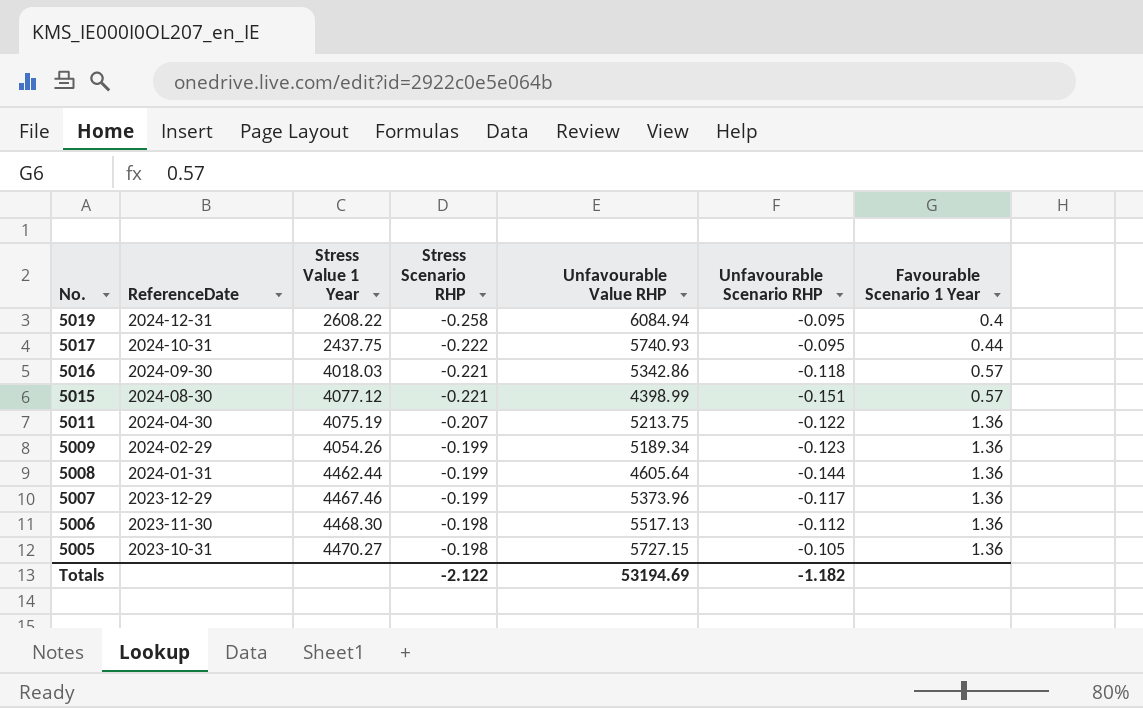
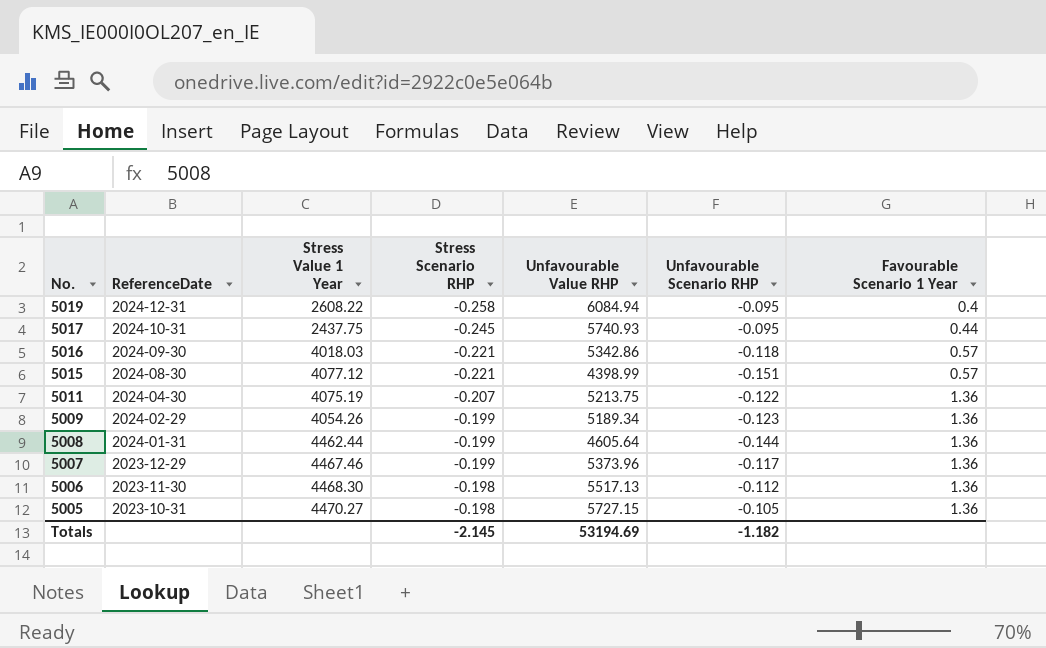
5017 | Stress Scenario RHP: -0.222 -> -0.245
Totals | Stress Scenario RHP: -2.122 -> -2.145

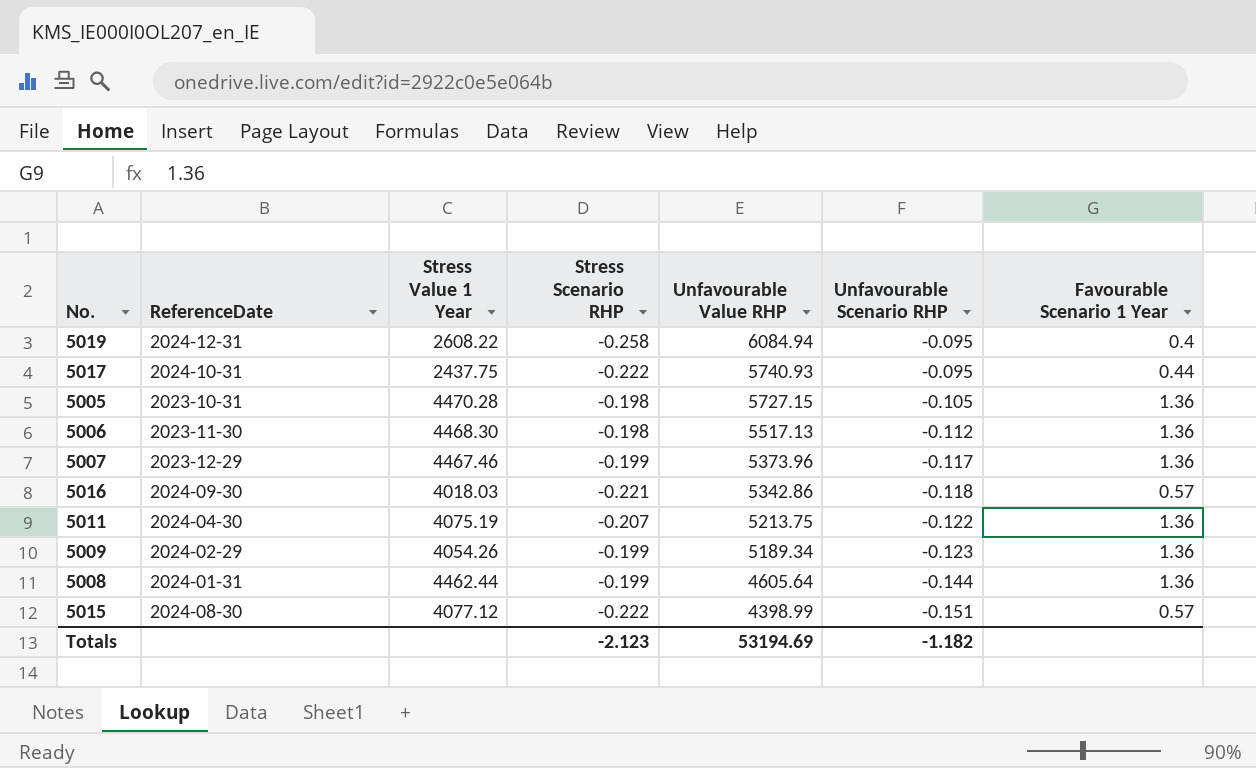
row order: No. descending -> Unfavourable Value RHP descending
5017 | Stress Scenario RHP: -0.245 -> -0.222
5005 | Stress Value 1 Year: 4470.27 -> 4470.28
5015 | Stress Scenario RHP: -0.221 -> -0.222
Totals | Stress Scenario RHP: -2.145 -> -2.123

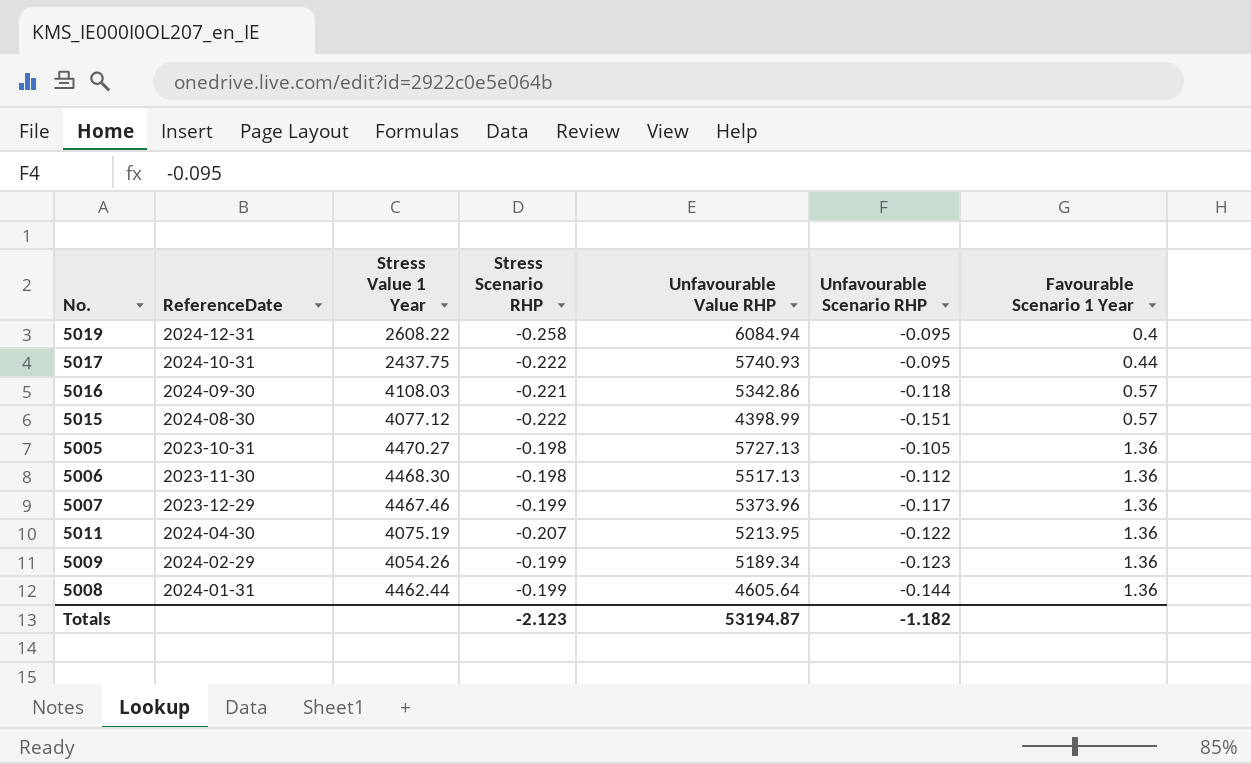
row order: Unfavourable Value RHP descending -> Favourable Scenario 1 Year ascending
5016 | Stress Value 1 Year: 4018.03 -> 4108.03
5005 | Stress Value 1 Year: 4470.28 -> 4470.27
5005 | Unfavourable Value RHP: 5727.15 -> 5727.13
5011 | Unfavourable Value RHP: 5213.75 -> 5213.95
Totals | Unfavourable Value RHP: 53194.69 -> 53194.87

